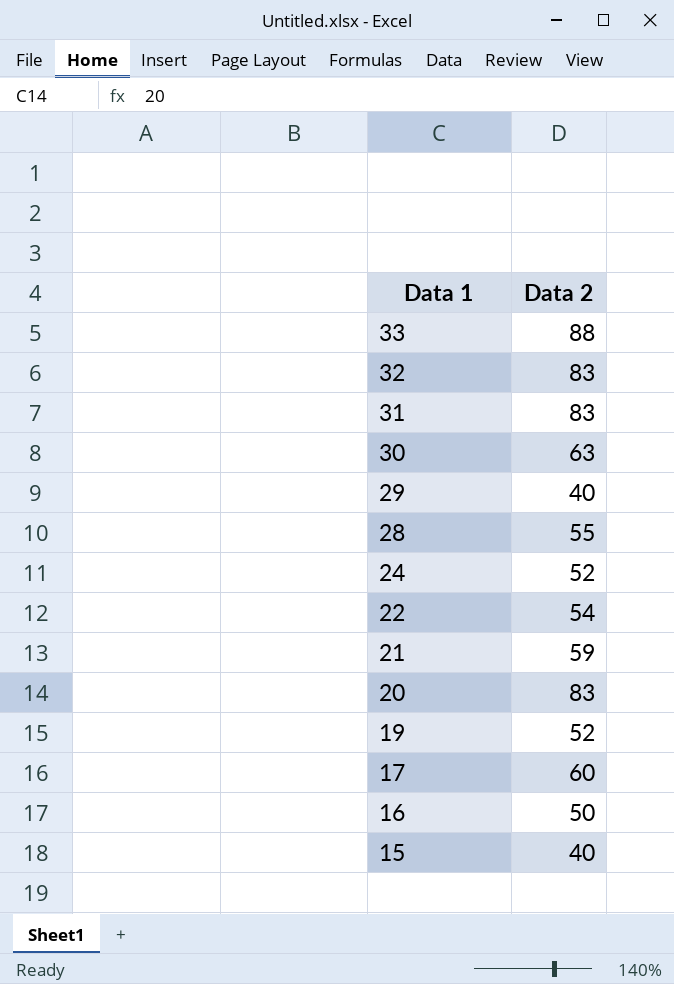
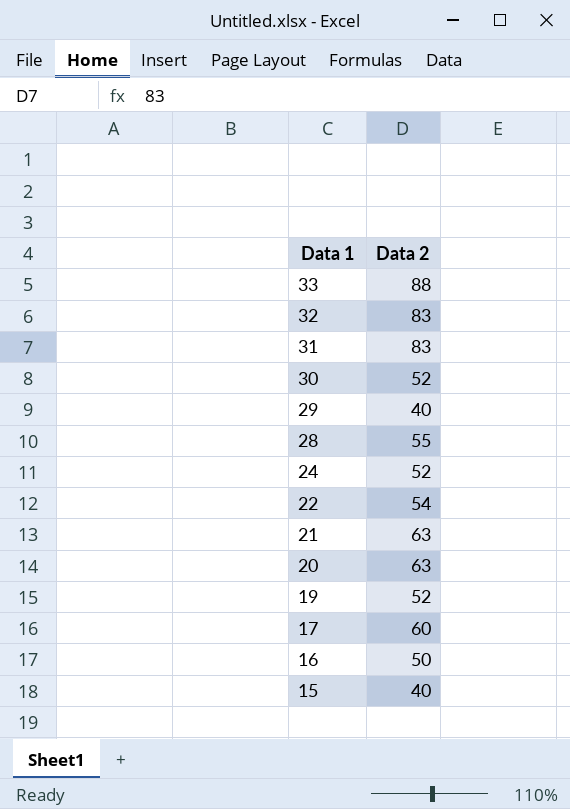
30 | Data 2: 63 -> 52
21 | Data 2: 59 -> 63
20 | Data 2: 83 -> 63

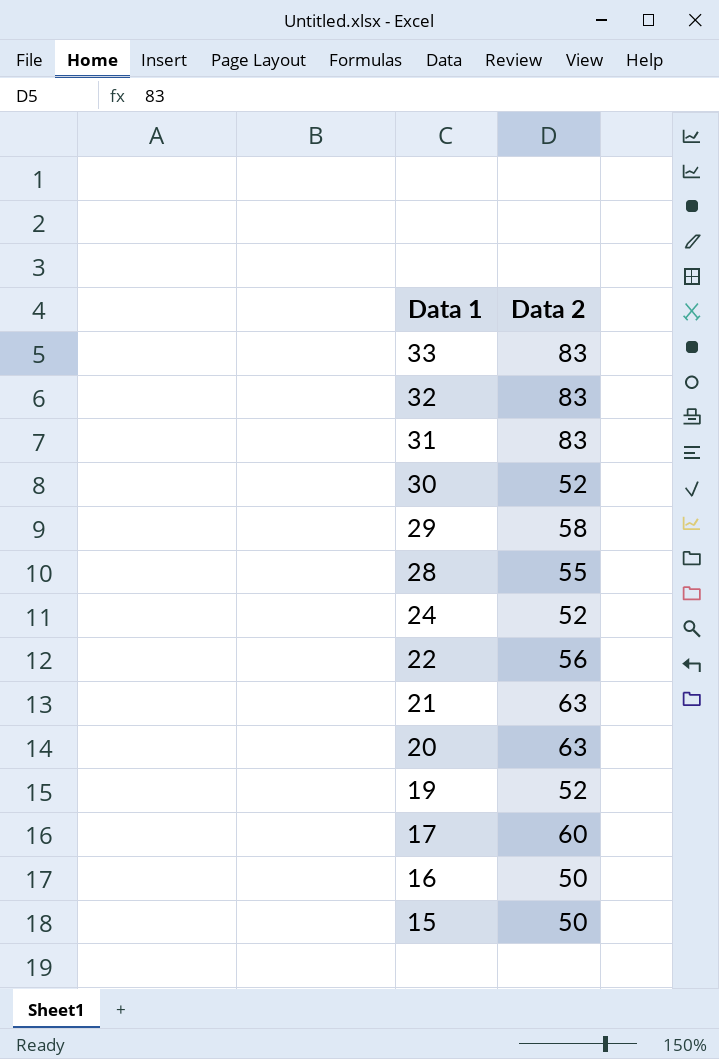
33 | Data 2: 88 -> 83
29 | Data 2: 40 -> 58
22 | Data 2: 54 -> 56
15 | Data 2: 40 -> 50

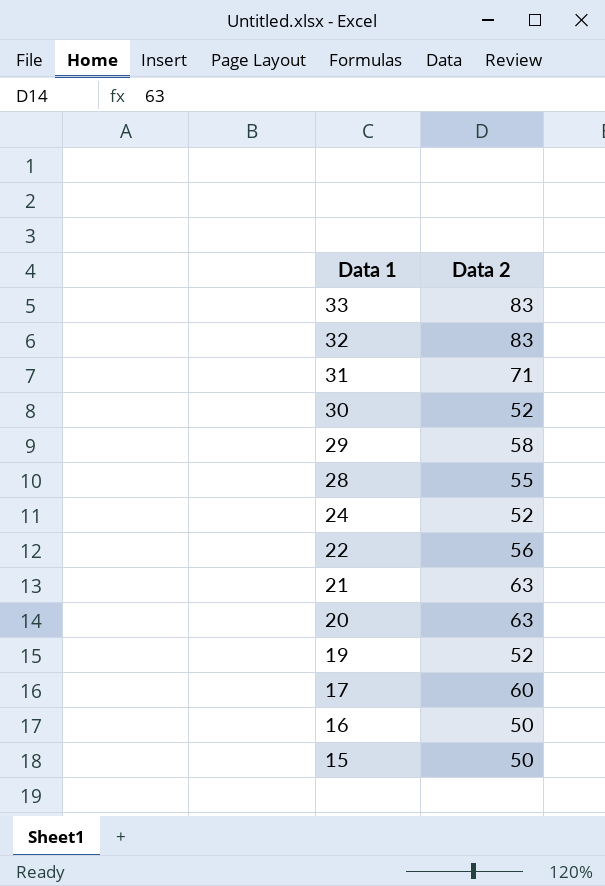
31 | Data 2: 83 -> 71

